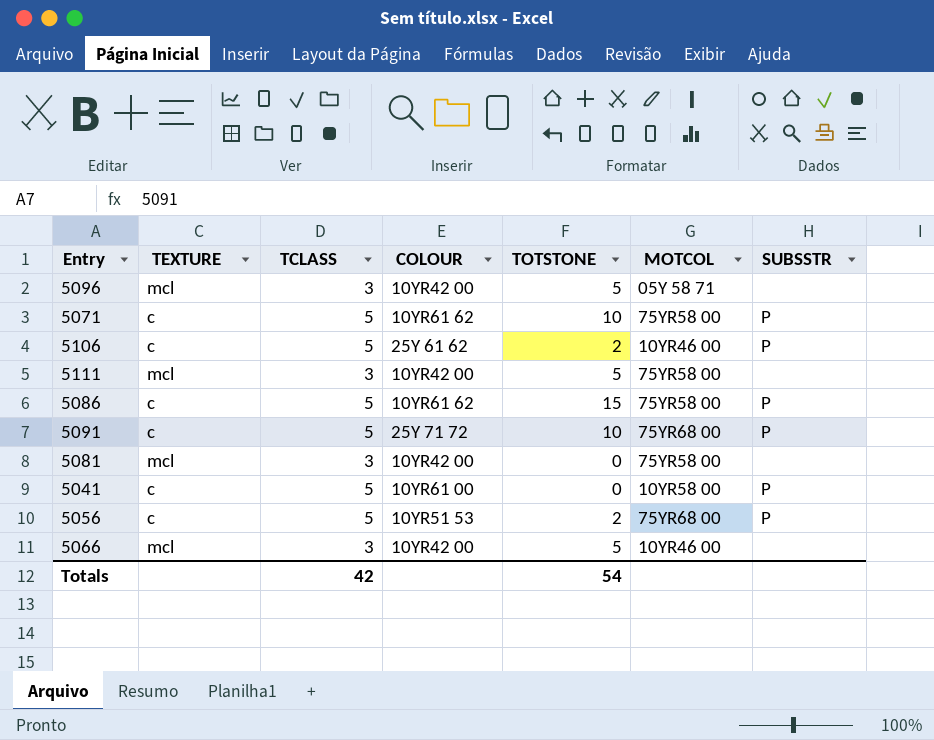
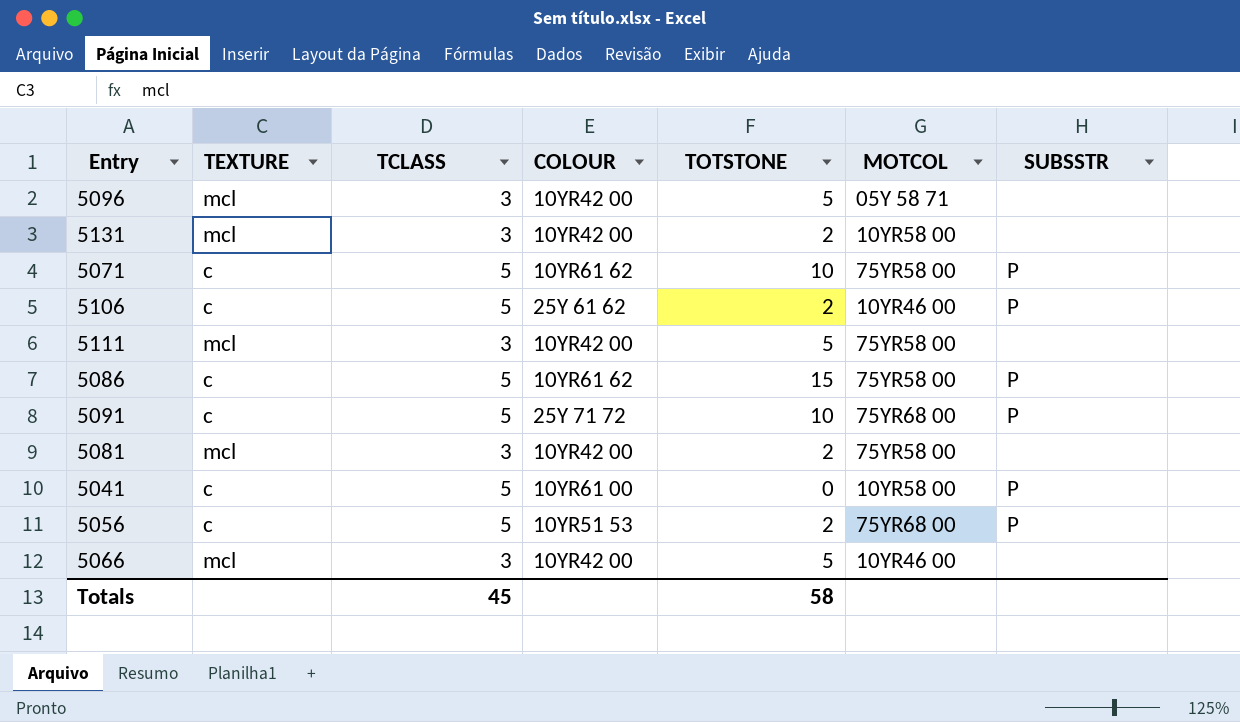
row 5131: none -> mcl | 3 | 10YR42 00 | 2 | 10YR58 00 | none
5081 | TOTSTONE: 0 -> 2
Totals | TCLASS: 42 -> 45
Totals | TOTSTONE: 54 -> 58

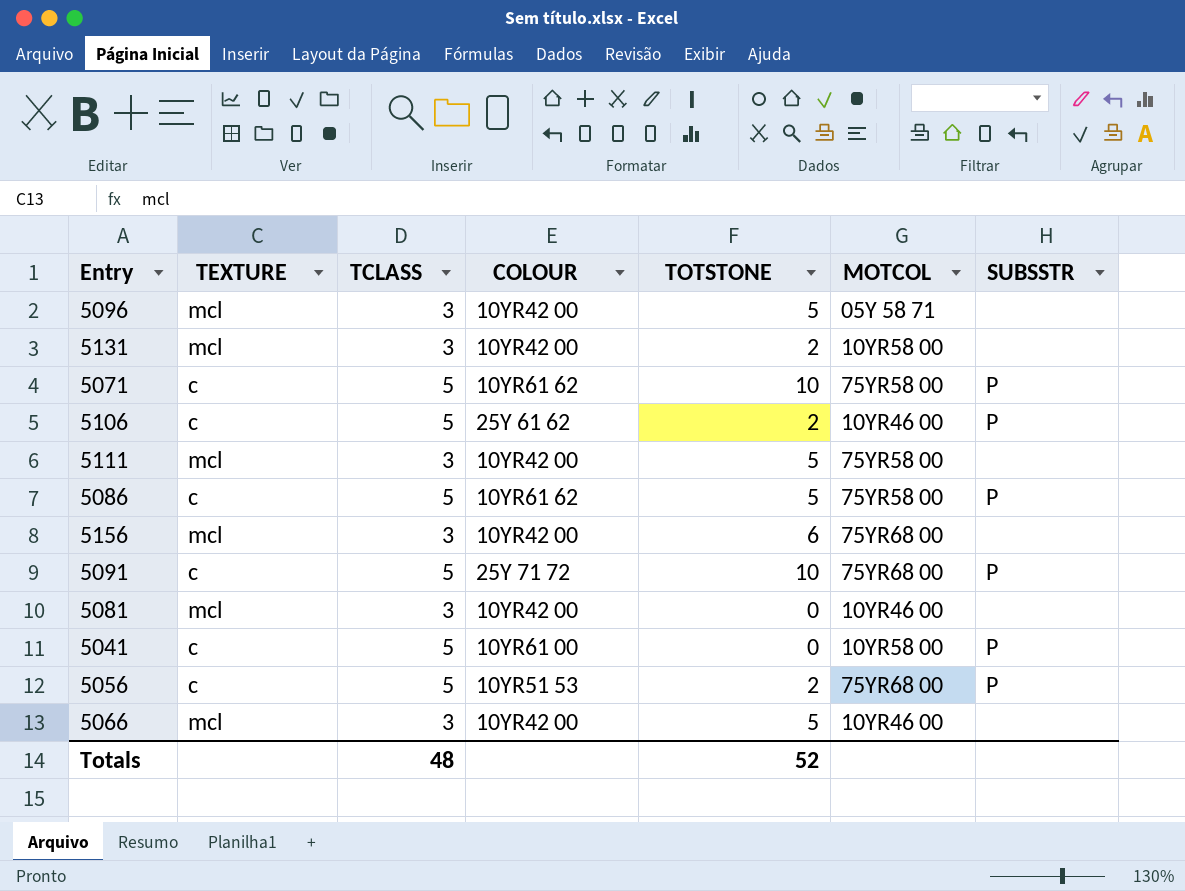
5086 | TOTSTONE: 15 -> 5
row 5156: none -> mcl | 3 | 10YR42 00 | 6 | 75YR68 00 | none
5081 | TOTSTONE: 2 -> 0
5081 | MOTCOL: 75YR58 00 -> 10YR46 00
Totals | TCLASS: 45 -> 48
Totals | TOTSTONE: 58 -> 52

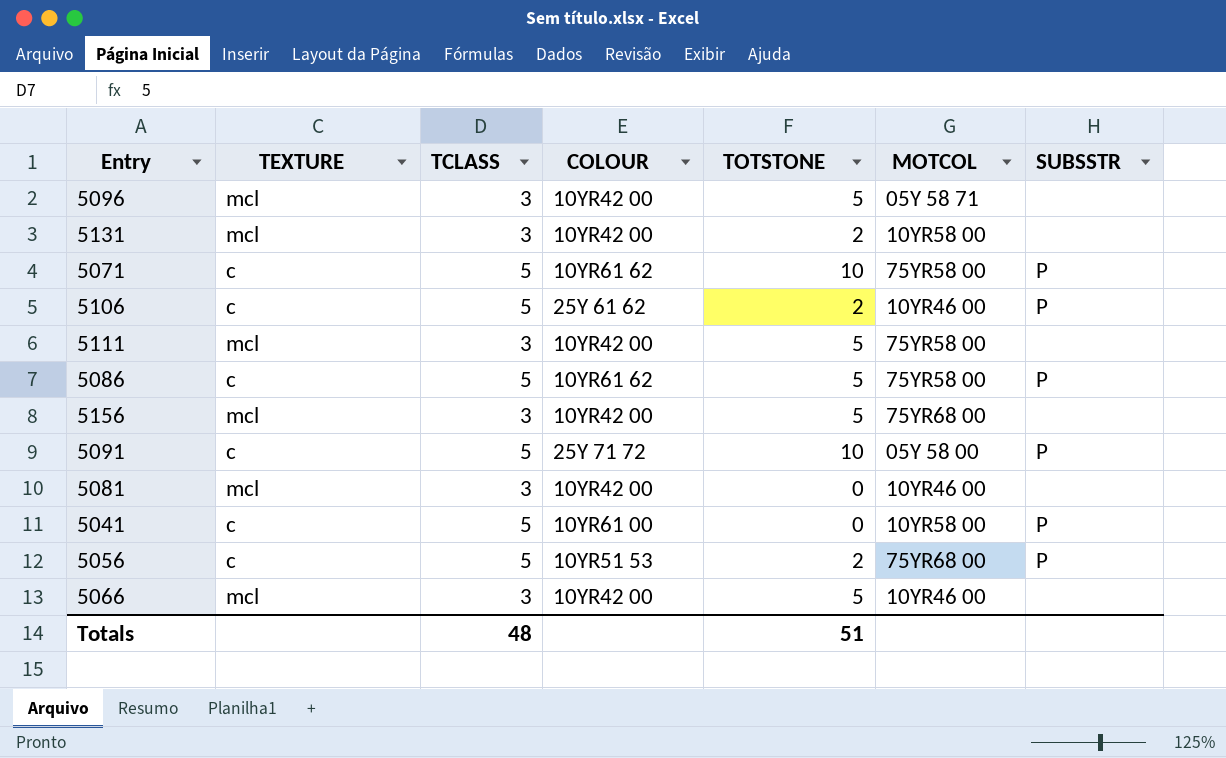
5156 | TOTSTONE: 6 -> 5
5091 | MOTCOL: 75YR68 00 -> 05Y 58 00
Totals | TOTSTONE: 52 -> 51

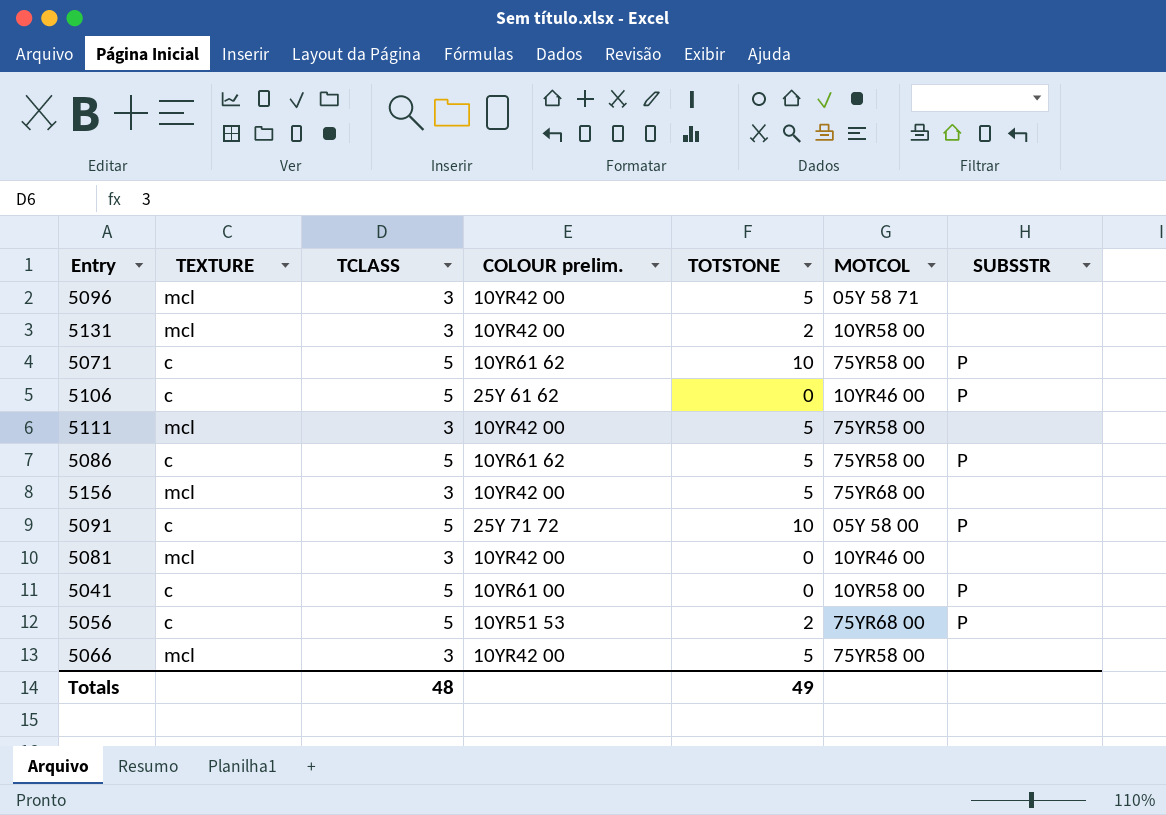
column name: COLOUR -> COLOUR prelim.
5106 | TOTSTONE: 2 -> 0
5066 | MOTCOL: 10YR46 00 -> 75YR58 00
Totals | TOTSTONE: 51 -> 49

